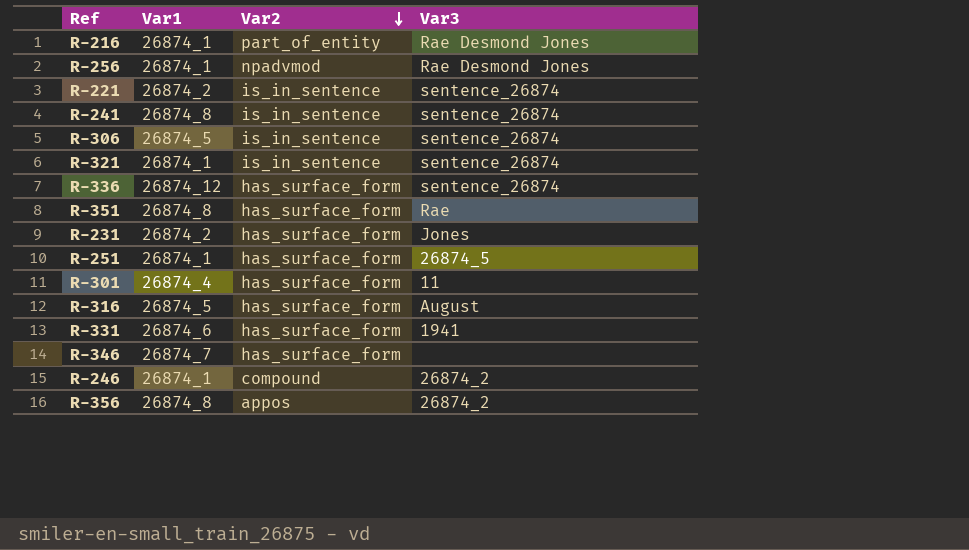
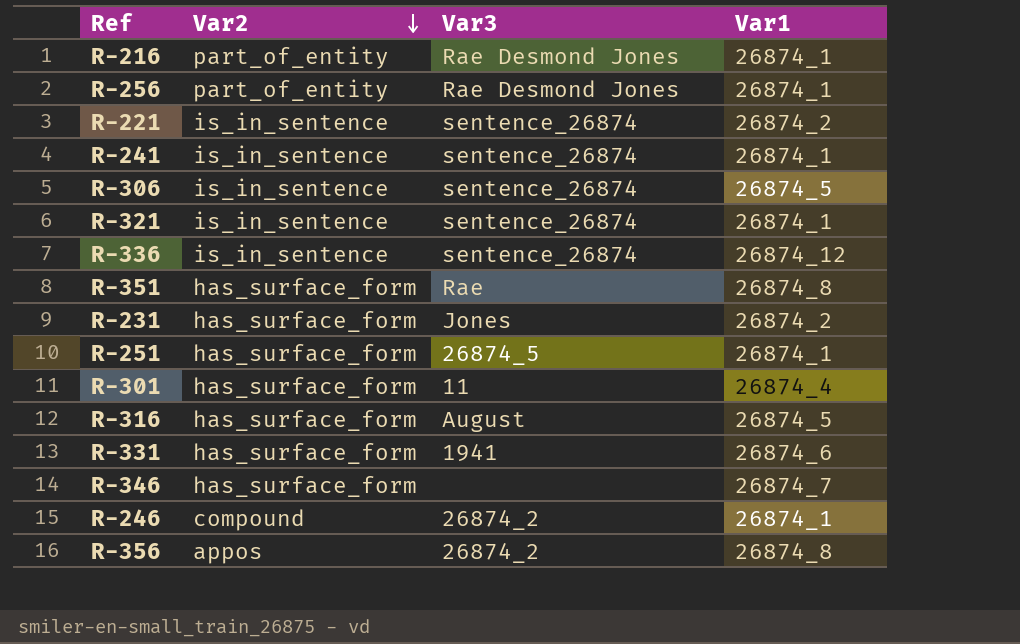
column Var1 | position: 2 -> 4
R-256 | Var2: npadvmod -> part_of_entity
R-241 | Var1: 26874_8 -> 26874_1
R-336 | Var2: has_surface_form -> is_in_sentence

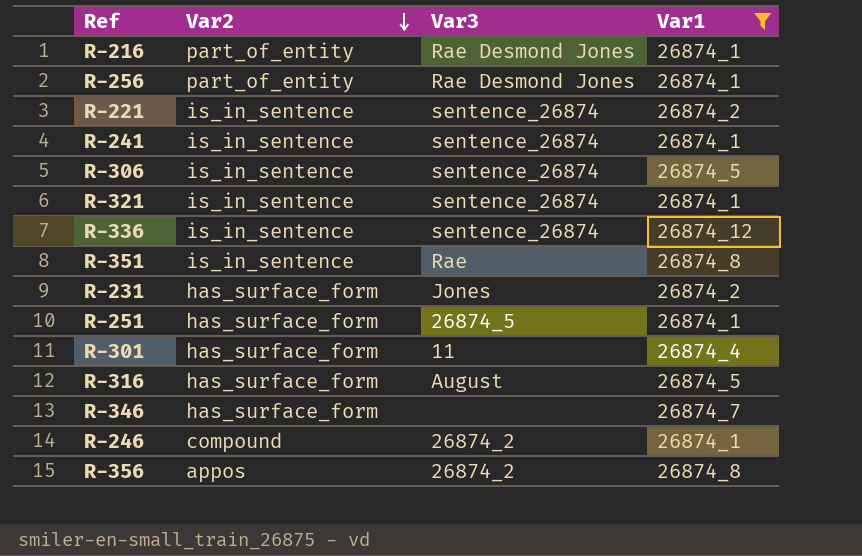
filter: none -> Var1 != 26874_6
R-351 | Var2: has_surface_form -> is_in_sentence

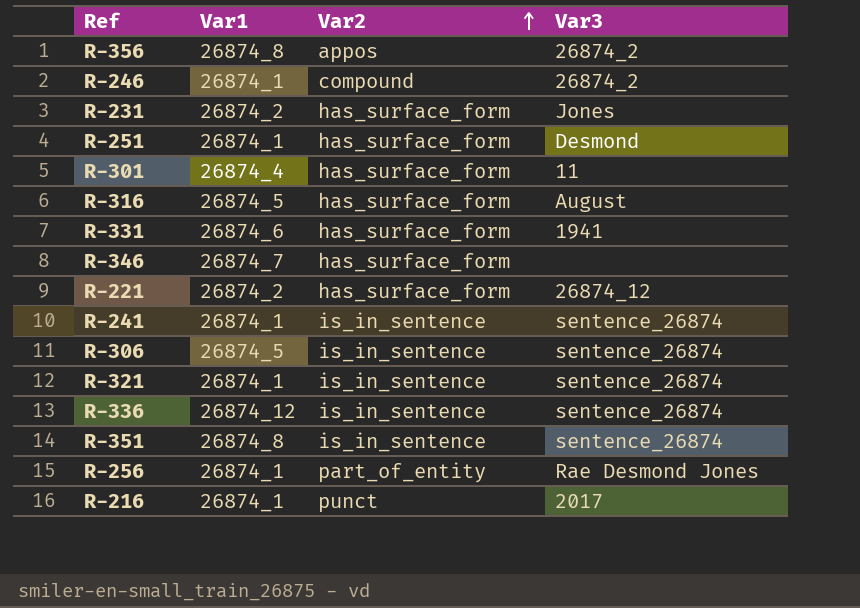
filter: Var1 != 26874_6 -> none
row order: Var2 descending -> Var2 ascending
column Var1 | position: 4 -> 2
R-251 | Var3: 26874_5 -> Desmond
R-221 | Var2: is_in_sentence -> has_surface_form
R-221 | Var3: sentence_26874 -> 26874_12
R-351 | Var3: Rae -> sentence_26874
R-216 | Var2: part_of_entity -> punct
R-216 | Var3: Rae Desmond Jones -> 2017

